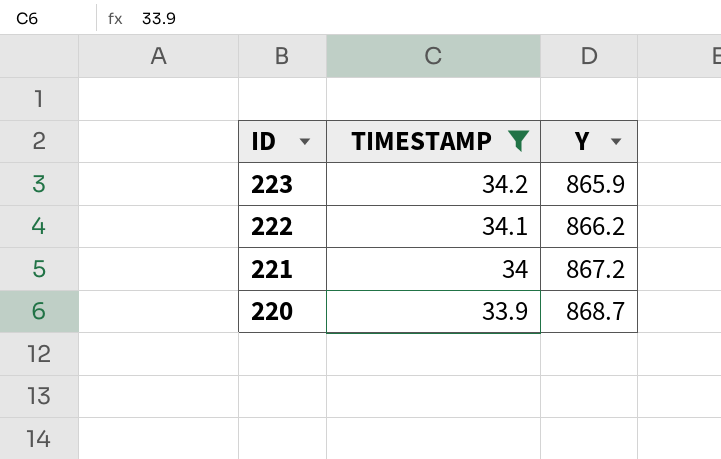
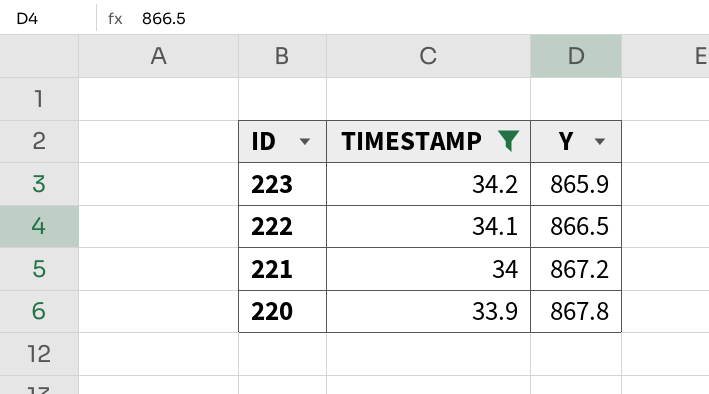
222 | Y: 866.2 -> 866.5
220 | Y: 868.7 -> 867.8

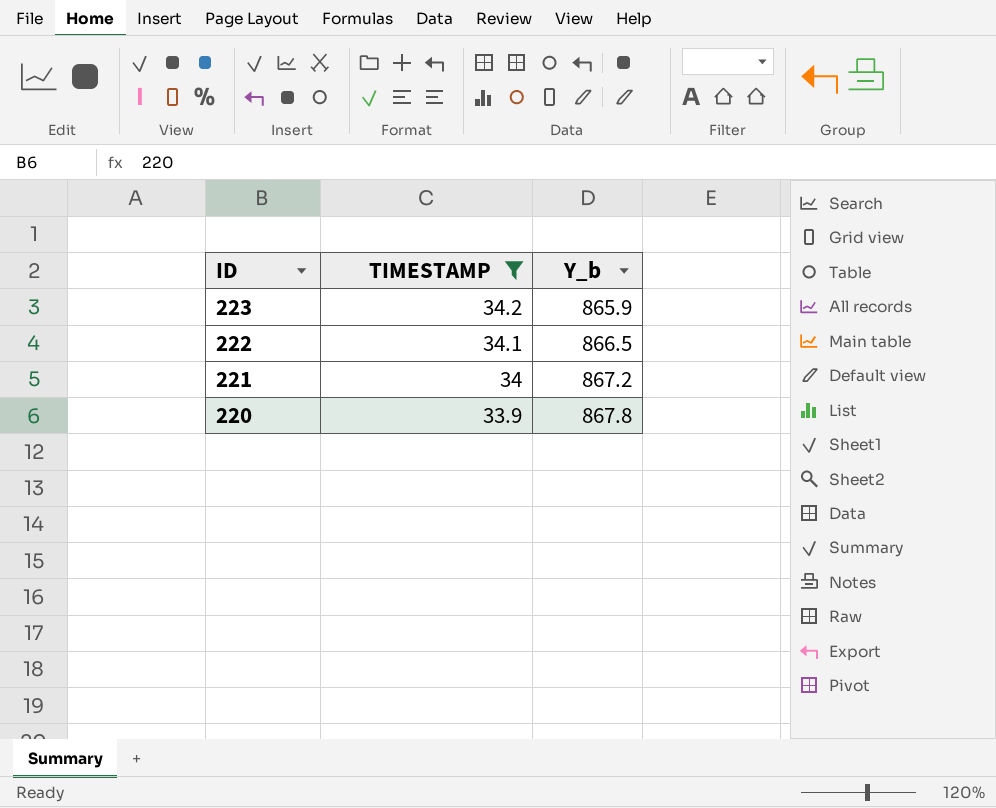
column name: Y -> Y_b

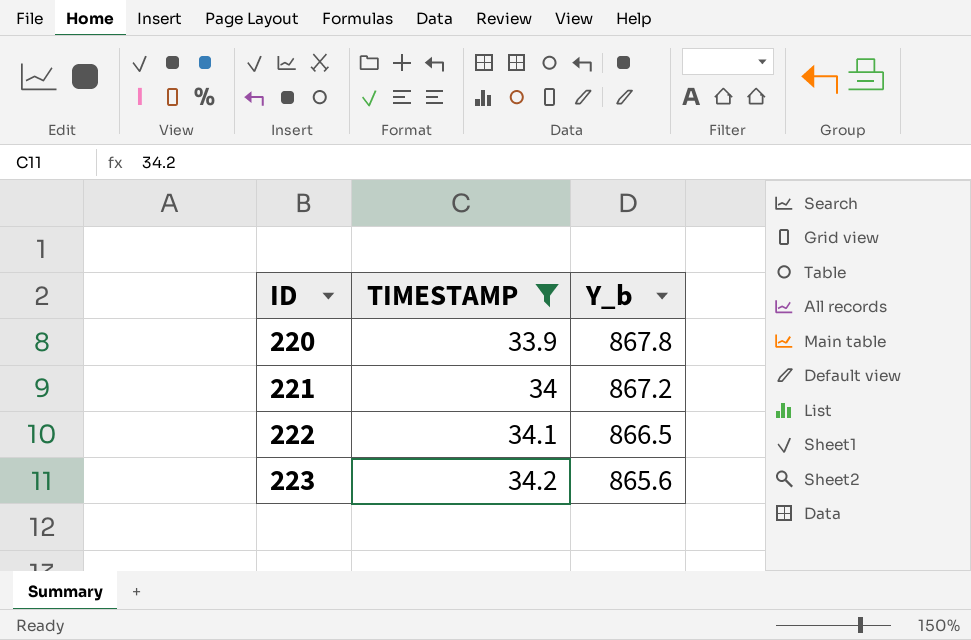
row order: ID descending -> ID ascending
223 | Y_b: 865.9 -> 865.6

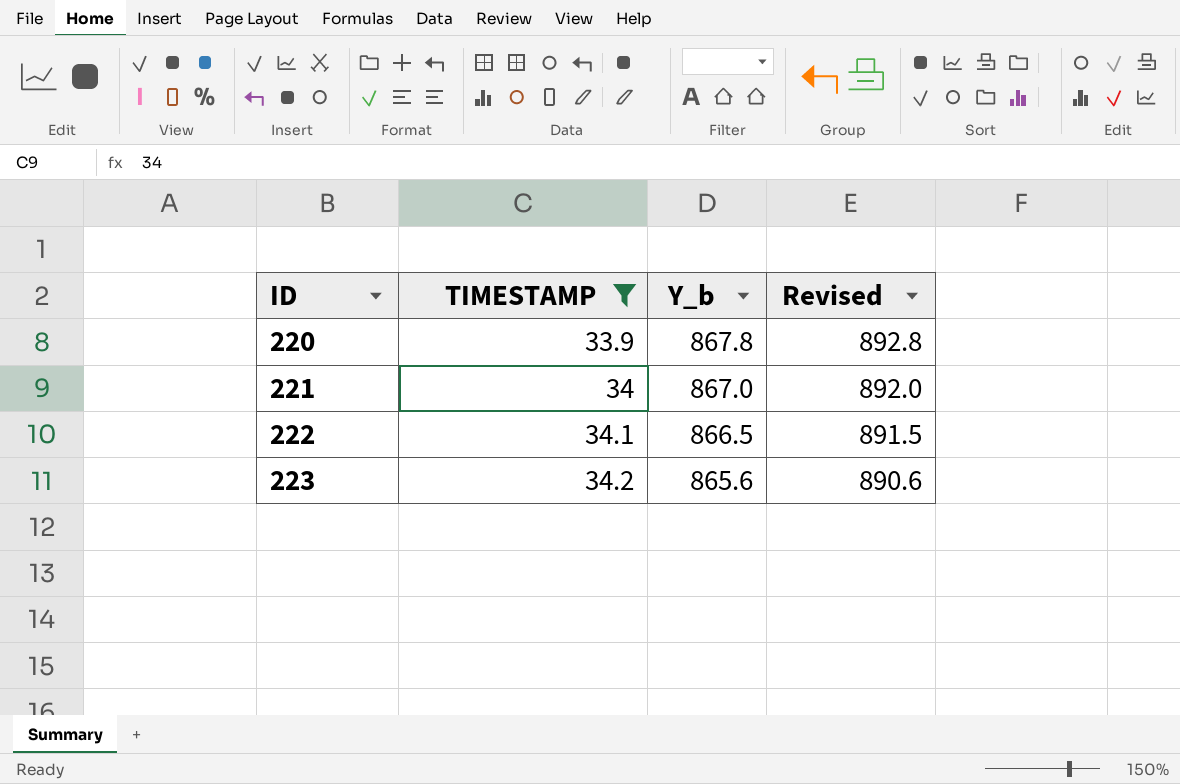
column Revised | formula: none -> [Y_b] + 25
221 | Y_b: 867.2 -> 867.0

